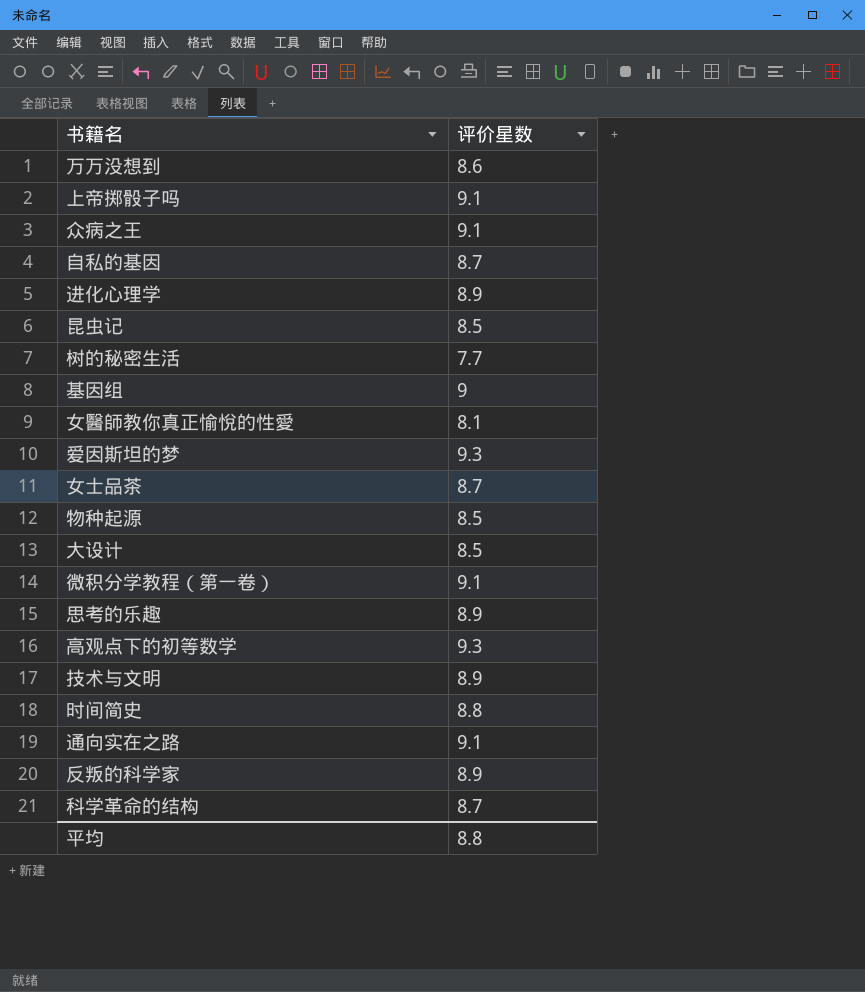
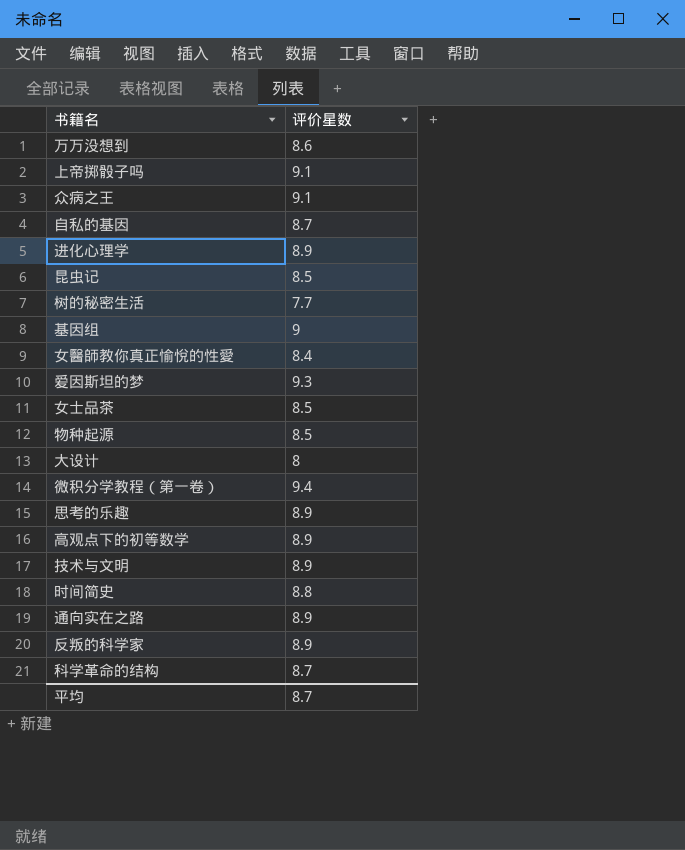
女醫師教你真正愉悅的性愛 | 评价星数: 8.1 -> 8.4
女士品茶 | 评价星数: 8.7 -> 8.5
大设计 | 评价星数: 8.5 -> 8
微积分学教程（第一卷） | 评价星数: 9.1 -> 9.4
高观点下的初等数学 | 评价星数: 9.3 -> 8.9
通向实在之路 | 评价星数: 9.1 -> 8.9
平均 | 评价星数: 8.8 -> 8.7

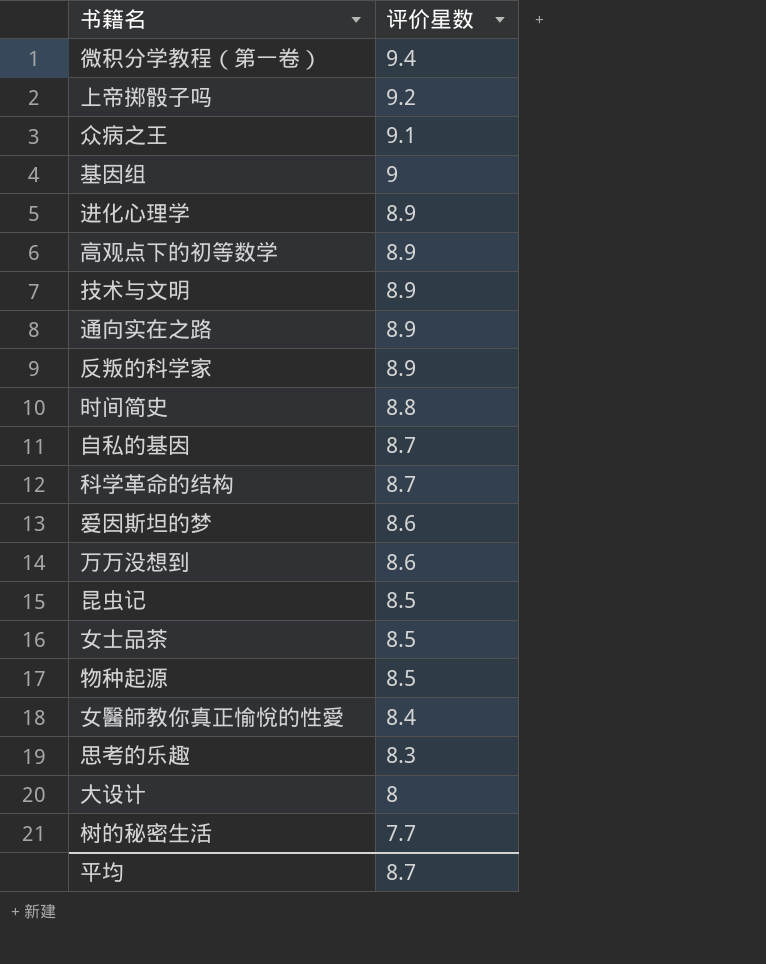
row order: none -> 评价星数 descending
上帝掷骰子吗 | 评价星数: 9.1 -> 9.2
爱因斯坦的梦 | 评价星数: 9.3 -> 8.6
思考的乐趣 | 评价星数: 8.9 -> 8.3

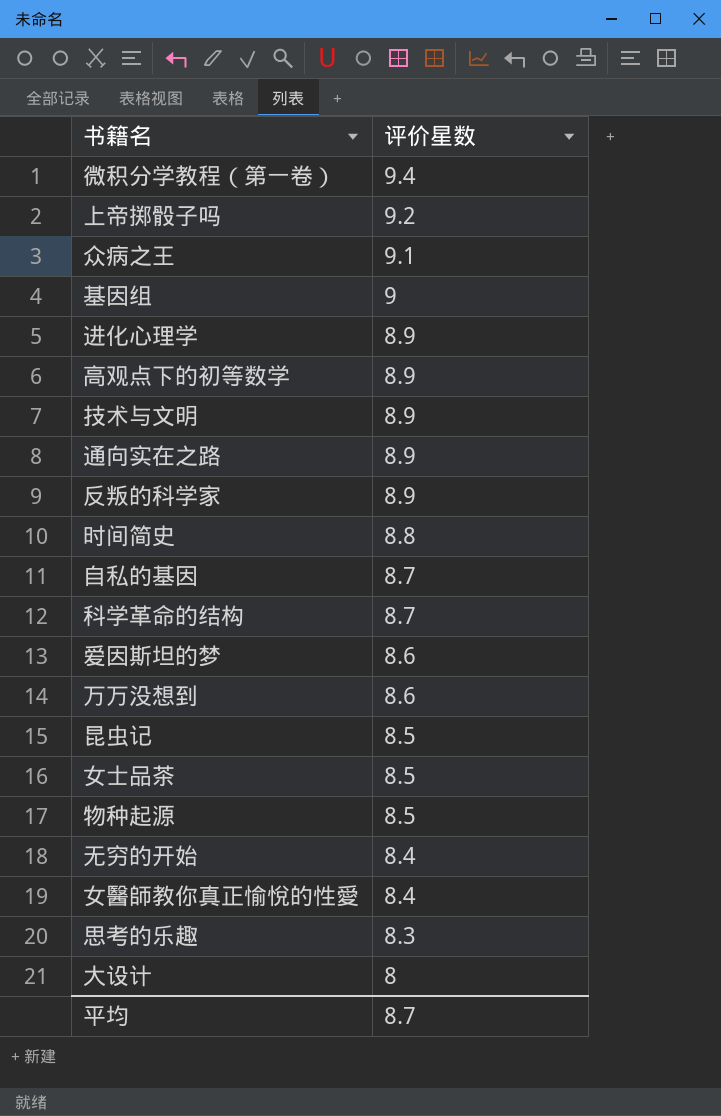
row 树的秘密生活: 7.7 -> none
row 无穷的开始: none -> 8.4

